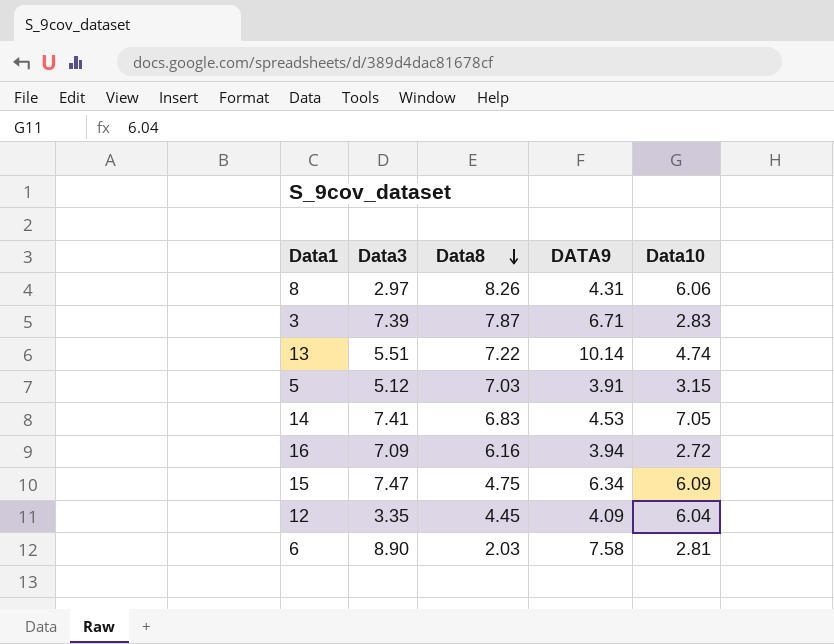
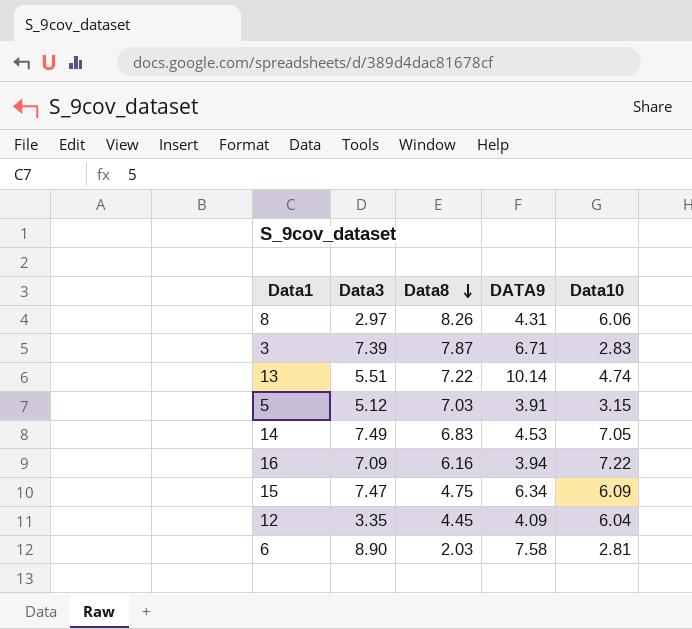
14 | Data3: 7.41 -> 7.49
16 | Data10: 2.72 -> 7.22

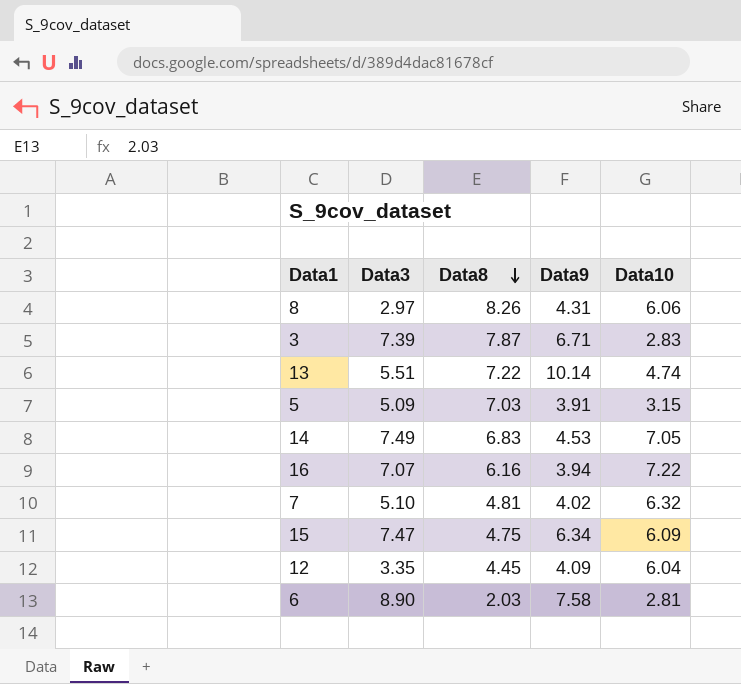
column name: DATA9 -> Data9
5 | Data3: 5.12 -> 5.09
16 | Data3: 7.09 -> 7.07
row 7: none -> 5.10 | 4.81 | 4.02 | 6.32

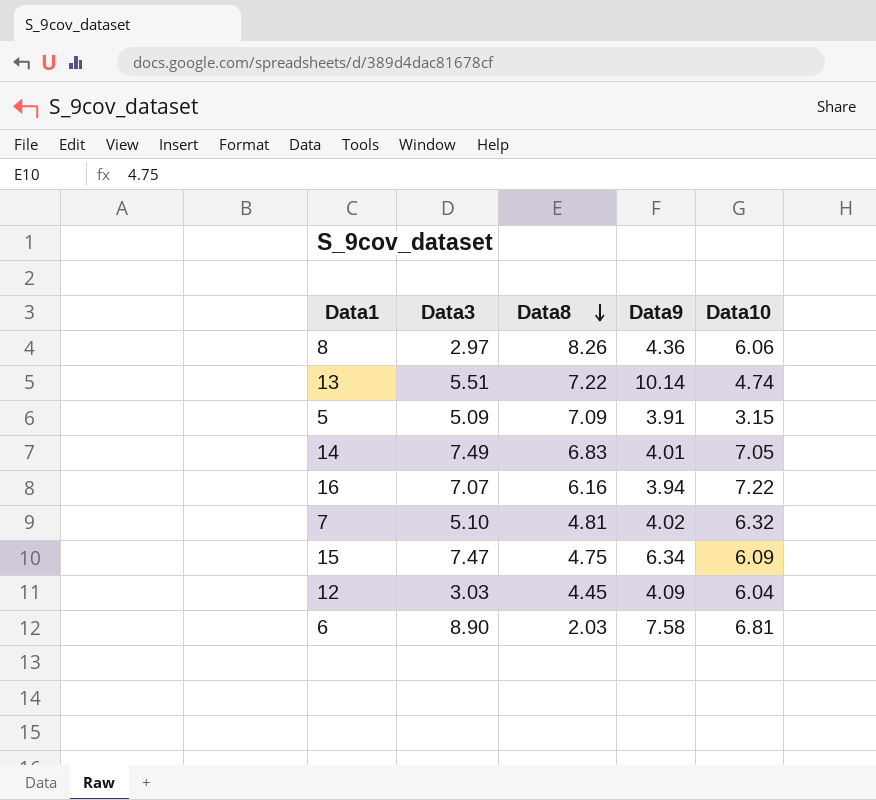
row 3: 7.39 | 7.87 | 6.71 | 2.83 -> none
8 | Data9: 4.31 -> 4.36
5 | Data8: 7.03 -> 7.09
14 | Data9: 4.53 -> 4.01
12 | Data3: 3.35 -> 3.03
6 | Data10: 2.81 -> 6.81

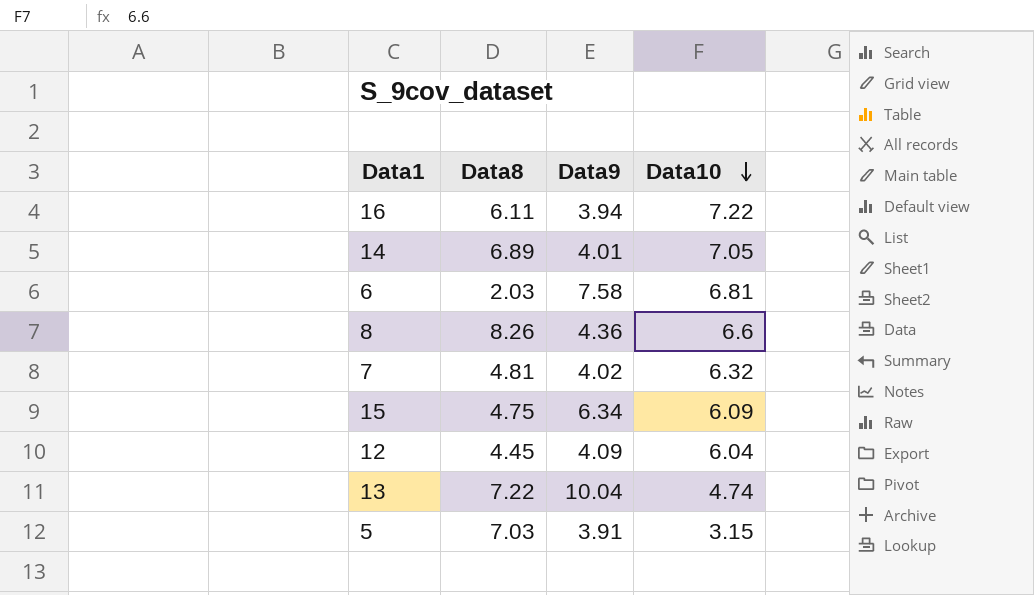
row order: Data8 descending -> Data10 descending
column Data3 | position: 2 -> none
16 | Data8: 6.16 -> 6.11
14 | Data8: 6.83 -> 6.89
8 | Data10: 6.06 -> 6.6
13 | Data9: 10.14 -> 10.04
5 | Data8: 7.09 -> 7.03

